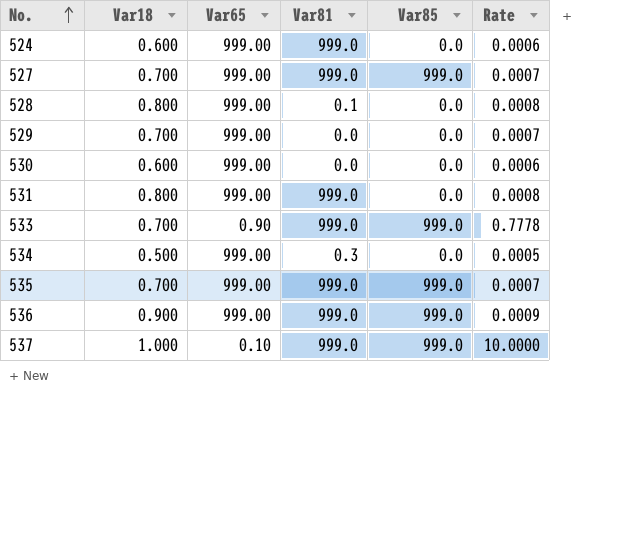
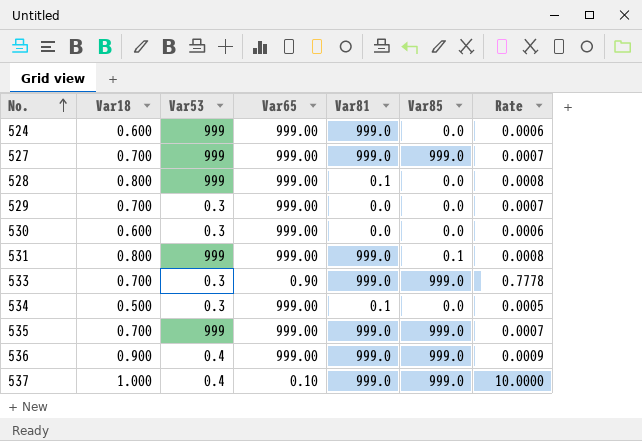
column Var53 | position: none -> 3
531 | Var85: 0.0 -> 0.1
534 | Var81: 0.3 -> 0.1

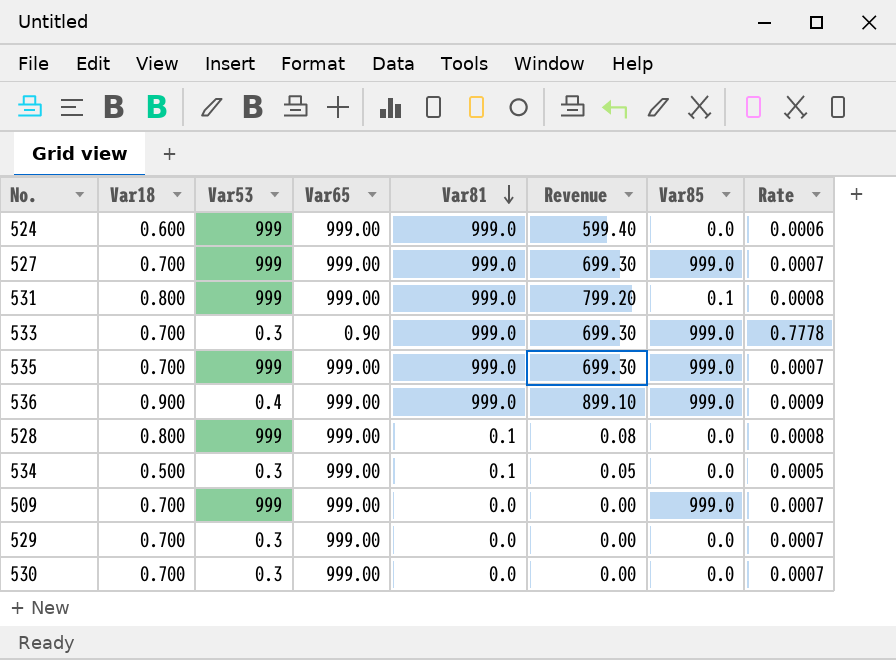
row order: No. ascending -> Var81 descending
column Revenue | formula: none -> [Var18] * [Var81]
row 537: 1.000 | 0.4 | 0.10 | 999.0 | 999.0 | 10.0000 -> none
row 509: none -> 0.700 | 999 | 999.00 | 0.0 | 0.00 | 999.0 | 0.0007
530 | Var18: 0.600 -> 0.700
530 | Rate: 0.0006 -> 0.0007

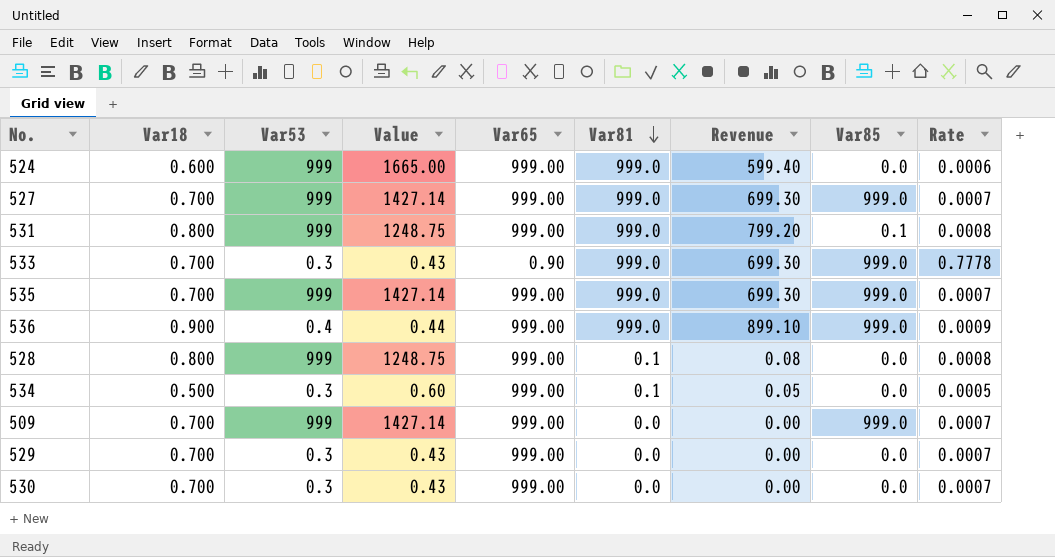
column Value | formula: none -> [Var53] / [Var18]

